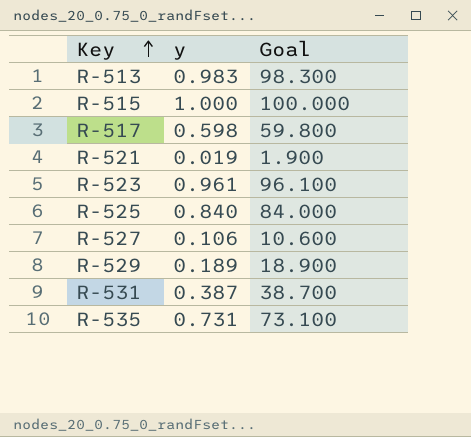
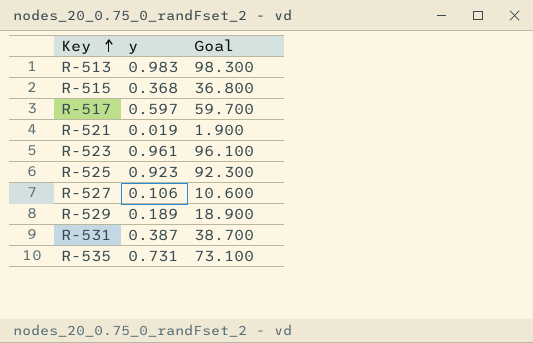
R-515 | y: 1.000 -> 0.368
R-515 | Goal: 100.000 -> 36.800
R-517 | y: 0.598 -> 0.597
R-517 | Goal: 59.800 -> 59.700
R-525 | y: 0.840 -> 0.923
R-525 | Goal: 84.000 -> 92.300

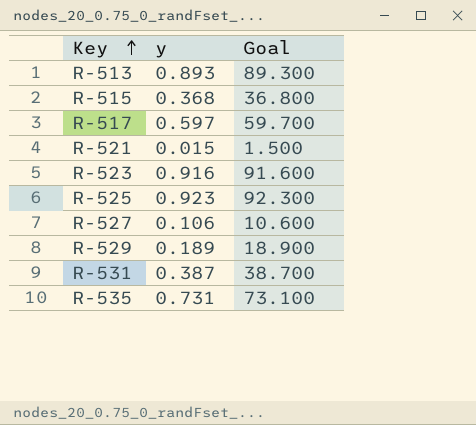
R-513 | y: 0.983 -> 0.893
R-513 | Goal: 98.300 -> 89.300
R-521 | y: 0.019 -> 0.015
R-521 | Goal: 1.900 -> 1.500
R-523 | y: 0.961 -> 0.916
R-523 | Goal: 96.100 -> 91.600

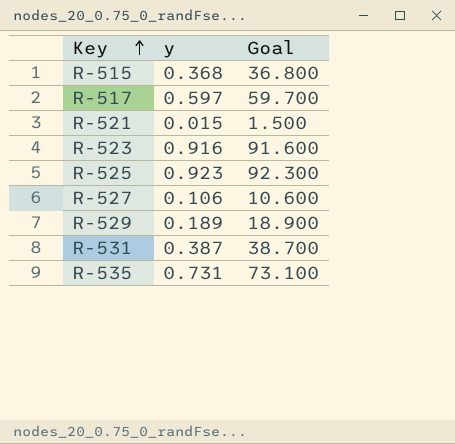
row R-513: 0.893 | 89.300 -> none

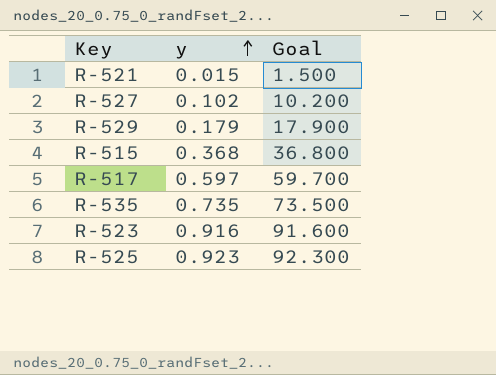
row order: Key ascending -> y ascending
row R-531: 0.387 | 38.700 -> none
R-527 | y: 0.106 -> 0.102
R-527 | Goal: 10.600 -> 10.200
R-529 | y: 0.189 -> 0.179
R-529 | Goal: 18.900 -> 17.900
R-535 | y: 0.731 -> 0.735
R-535 | Goal: 73.100 -> 73.500

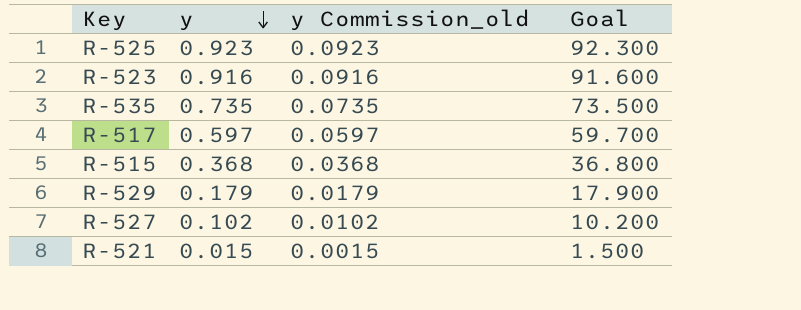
row order: y ascending -> y descending
column y Commission_old | formula: none -> [y] * 0.1

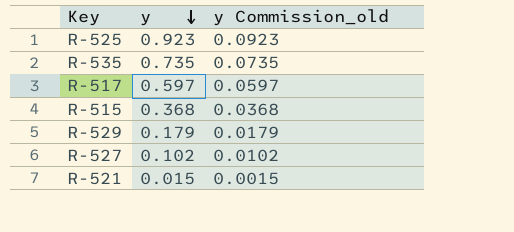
column Goal | formula: [y] * 100 -> none
row R-523: 0.916 | 0.0916 | 91.600 -> none

